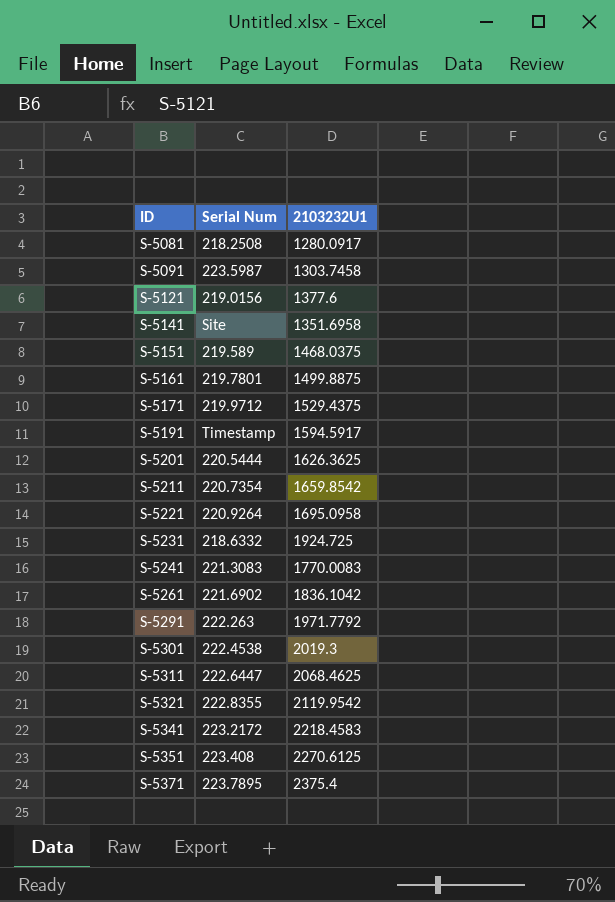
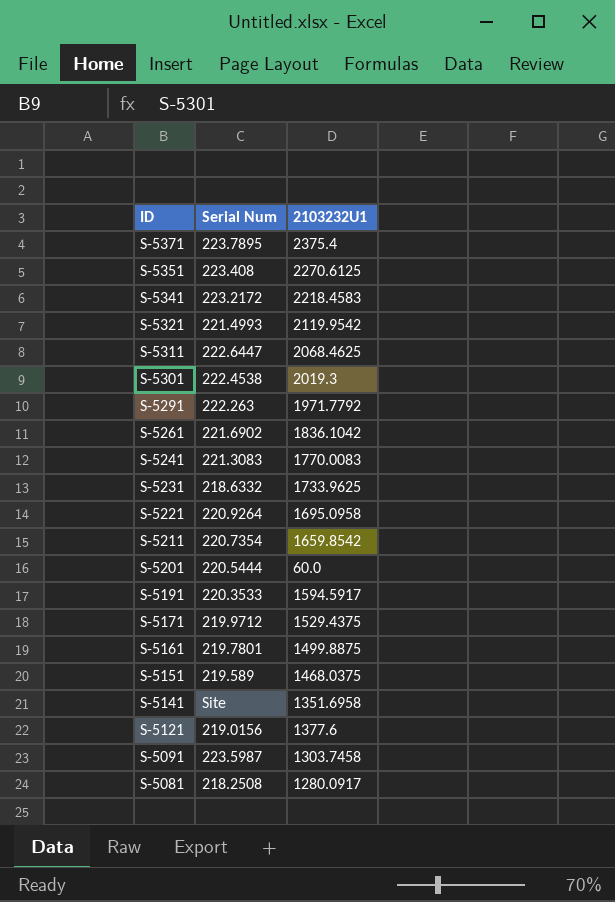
row order: ID ascending -> ID descending
S-5321 | Serial Num: 222.8355 -> 221.4993
S-5231 | 2103232U1: 1924.725 -> 1733.9625
S-5201 | 2103232U1: 1626.3625 -> 60.0
S-5191 | Serial Num: Timestamp -> 220.3533

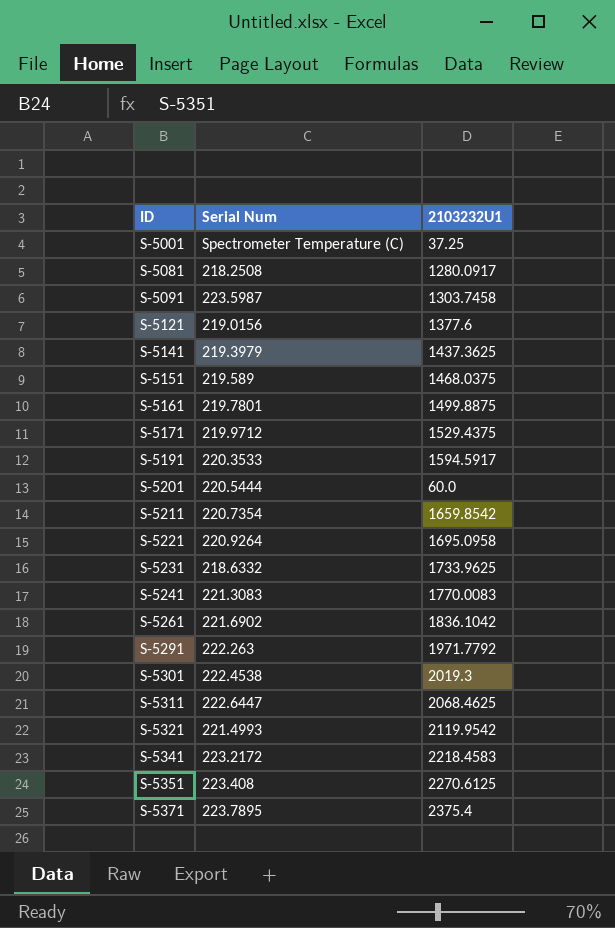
row order: ID descending -> ID ascending
row S-5001: none -> Spectrometer Temperature (C) | 37.25
S-5141 | Serial Num: Site -> 219.3979
S-5141 | 2103232U1: 1351.6958 -> 1437.3625

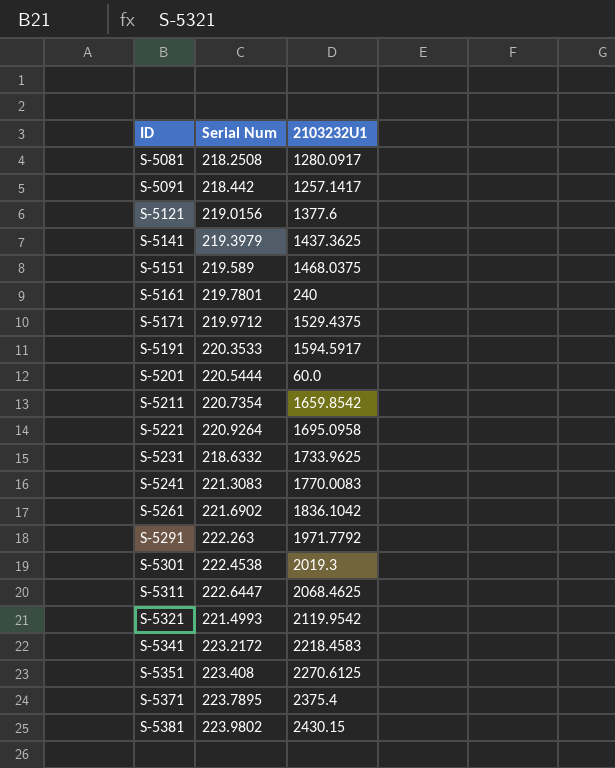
row S-5001: Spectrometer Temperature (C) | 37.25 -> none
S-5091 | Serial Num: 223.5987 -> 218.442
S-5091 | 2103232U1: 1303.7458 -> 1257.1417
S-5161 | 2103232U1: 1499.8875 -> 240
row S-5381: none -> 223.9802 | 2430.15

